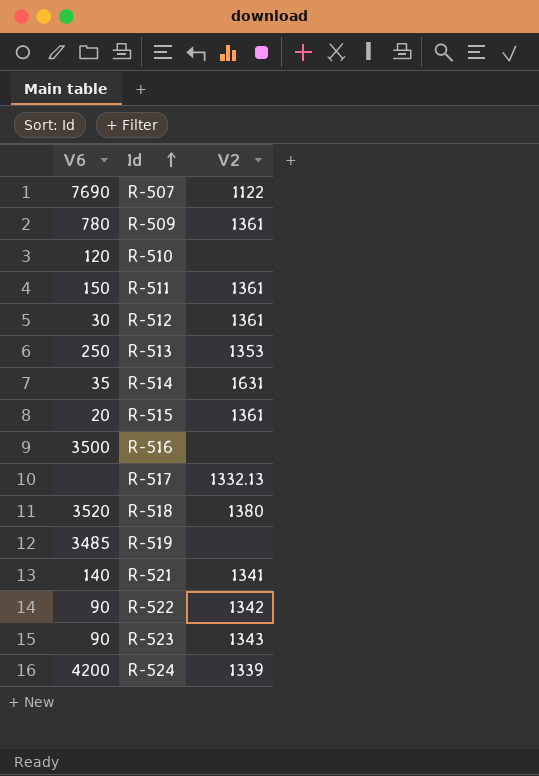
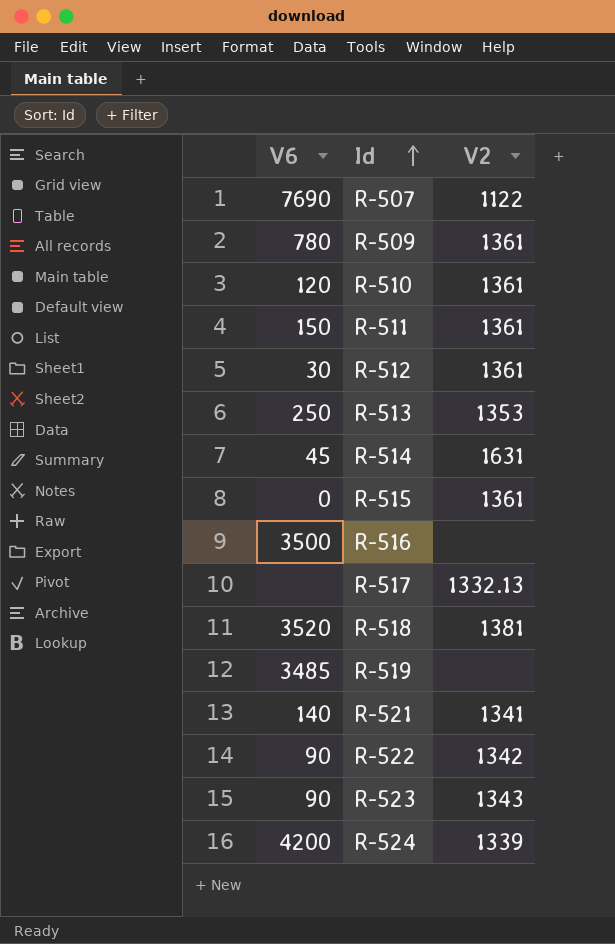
R-510 | V2: none -> 1361
R-514 | V6: 35 -> 45
R-515 | V6: 20 -> 0
R-518 | V2: 1380 -> 1381

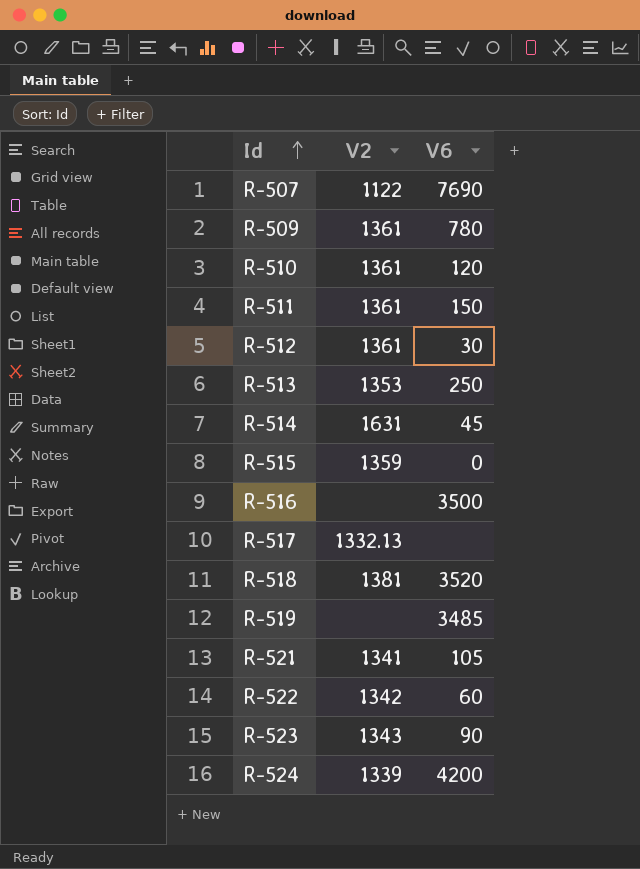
column V6 | position: 1 -> 3
R-515 | V2: 1361 -> 1359
R-521 | V6: 140 -> 105
R-522 | V6: 90 -> 60

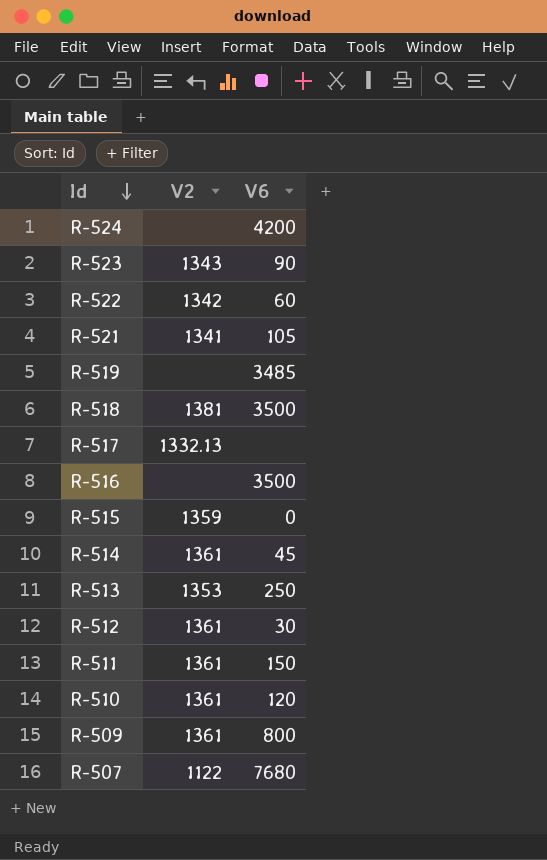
row order: Id ascending -> Id descending
R-524 | V2: 1339 -> none
R-518 | V6: 3520 -> 3500
R-514 | V2: 1631 -> 1361
R-509 | V6: 780 -> 800
R-507 | V6: 7690 -> 7680

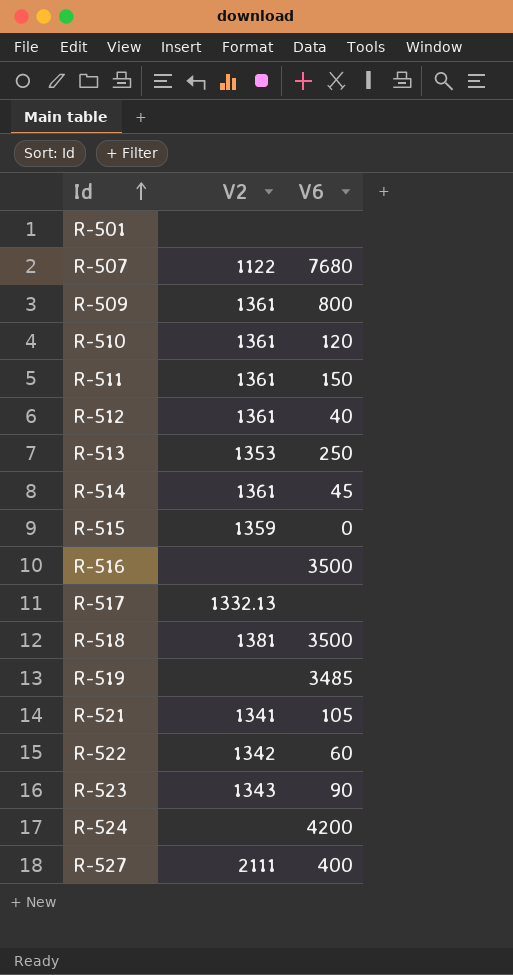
row order: Id descending -> Id ascending
row R-501: none -> none | none
R-512 | V6: 30 -> 40
row R-527: none -> 2111 | 400

